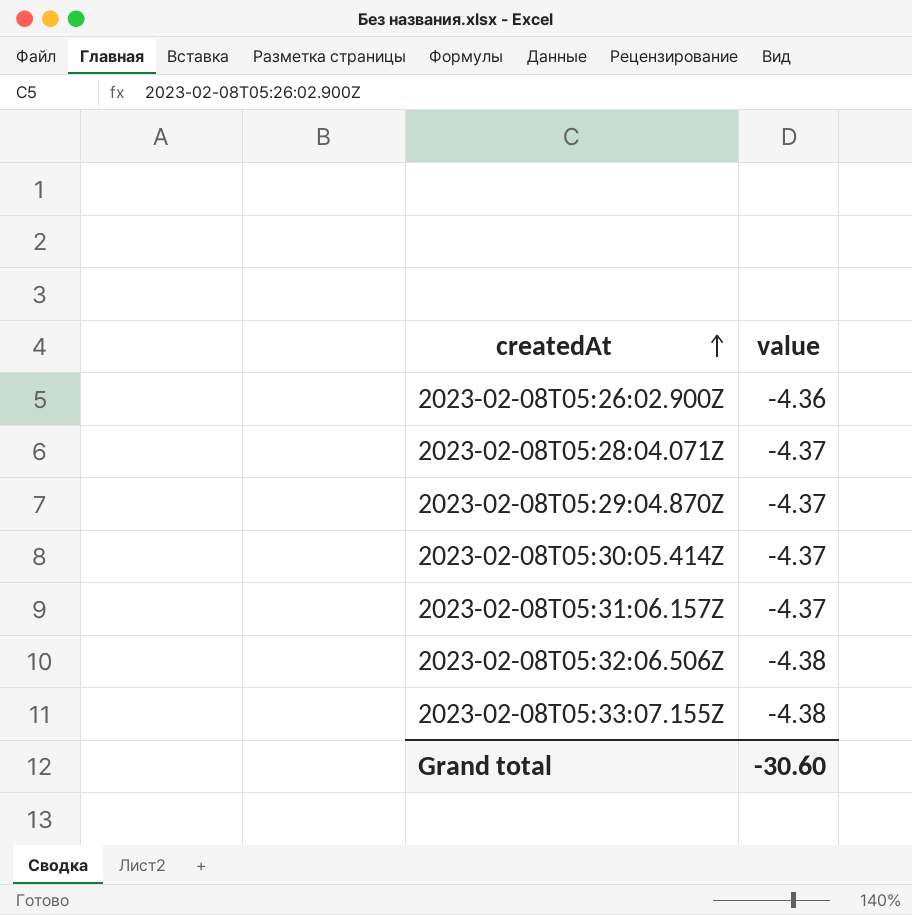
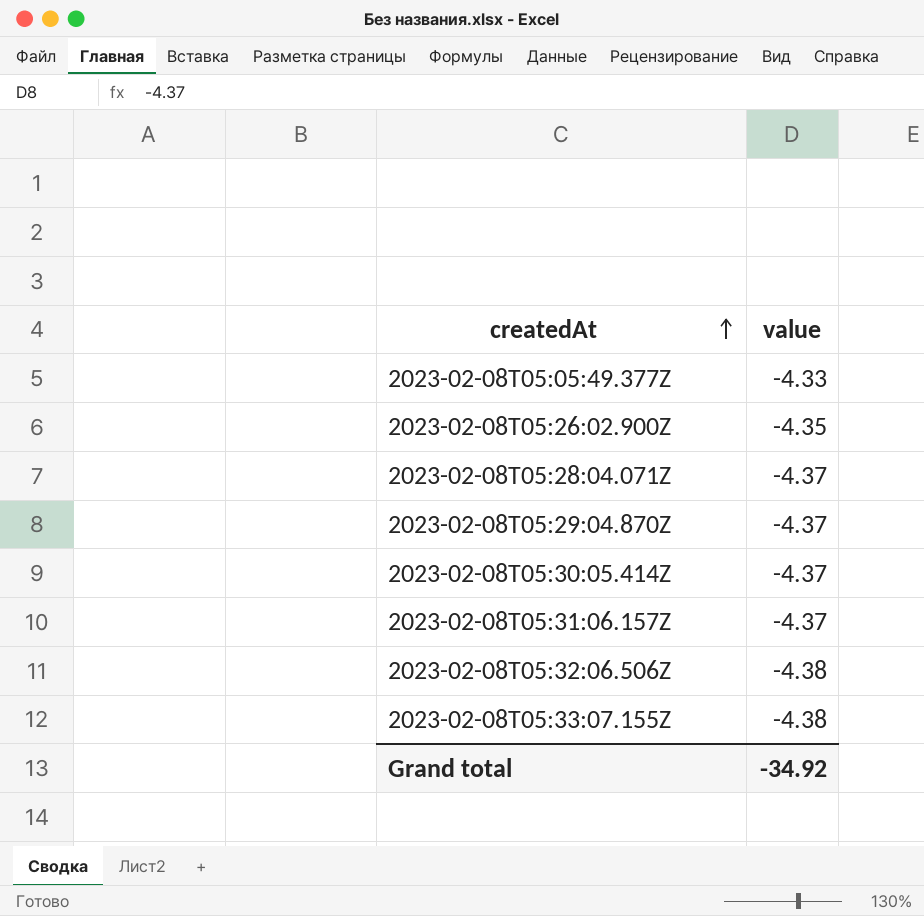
row 2023-02-08T05:05:49.377Z: none -> -4.33
2023-02-08T05:26:02.900Z | value: -4.36 -> -4.35
Grand total | value: -30.60 -> -34.92

